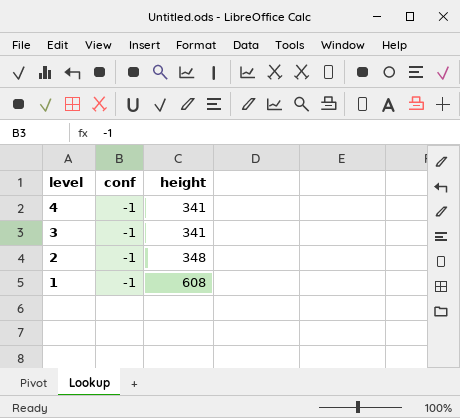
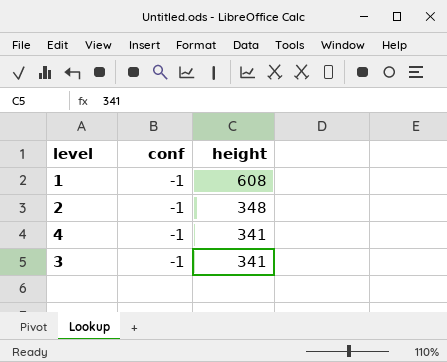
row order: level descending -> height descending

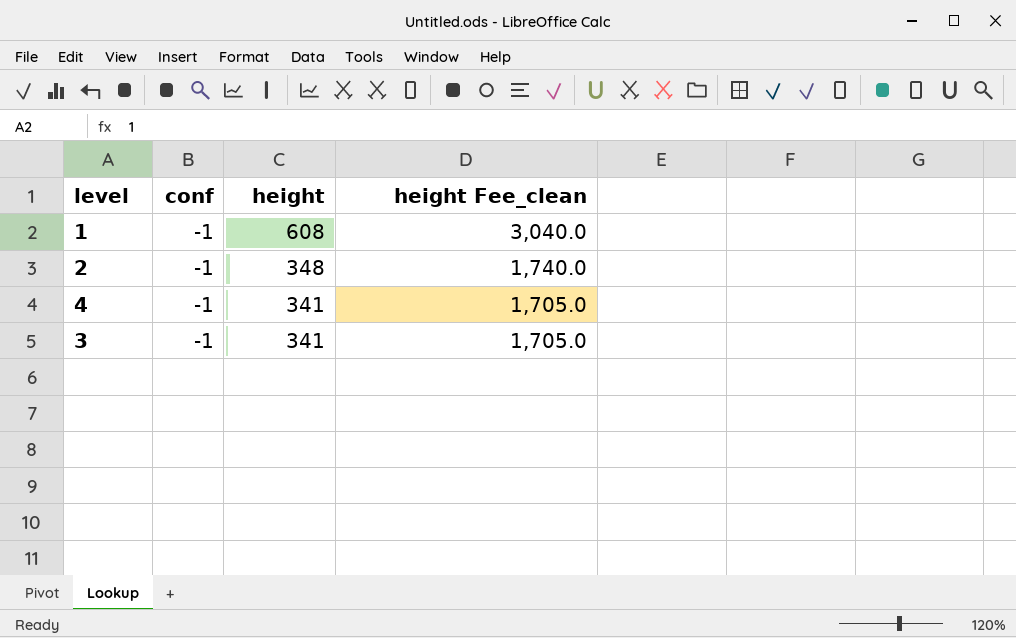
column height Fee_clean | formula: none -> [height] * 5

